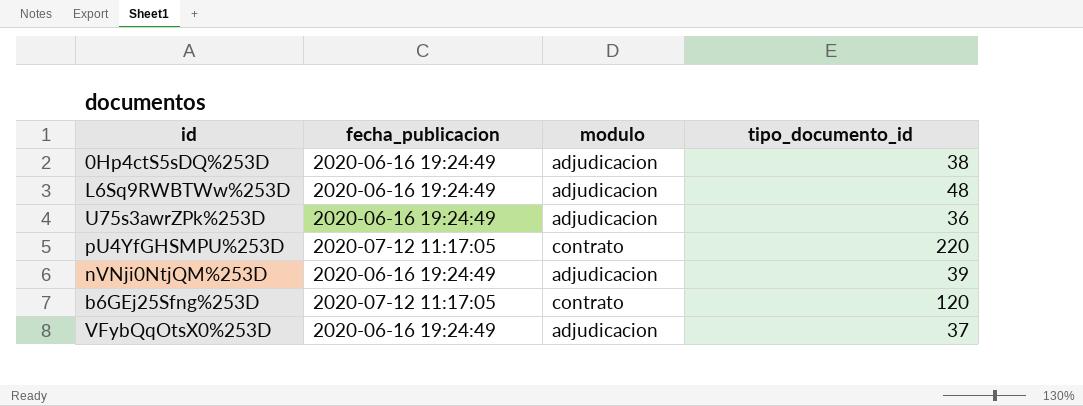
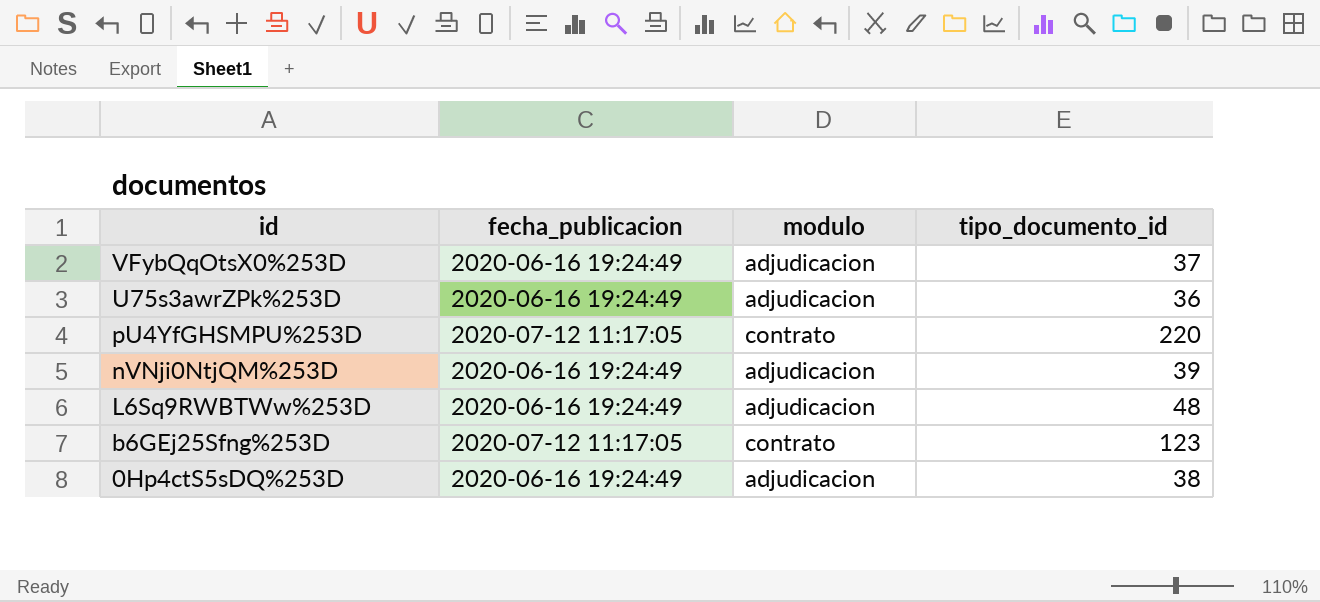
row order: none -> id descending
b6GEj25Sfng%253D | tipo_documento_id: 120 -> 123

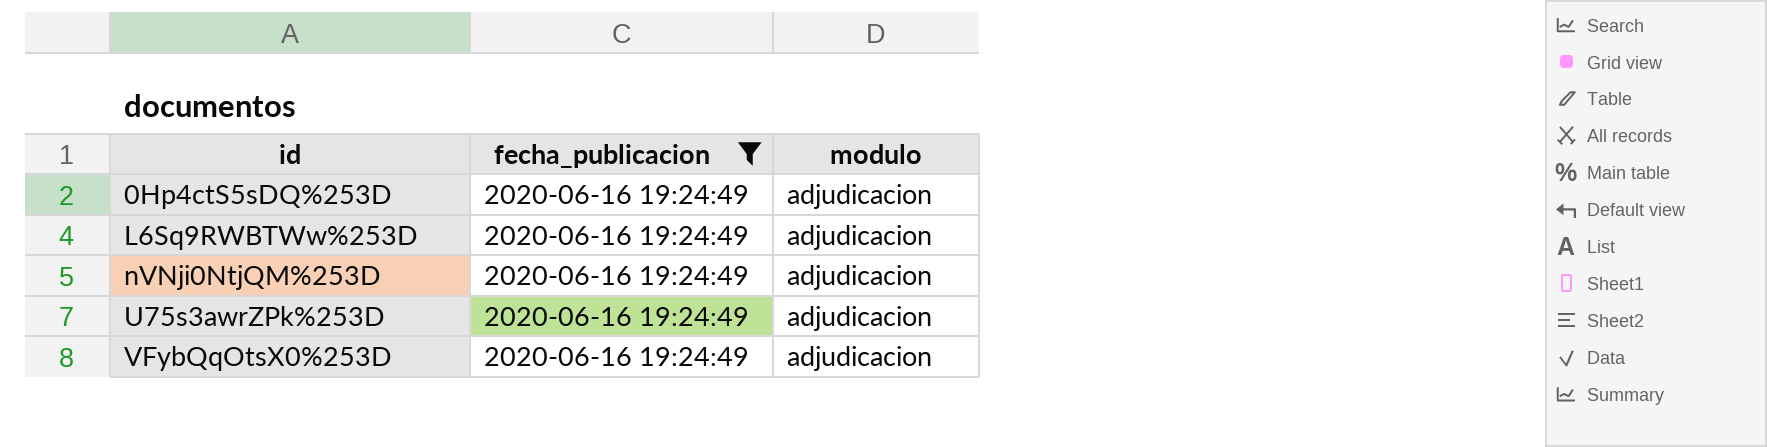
filter: none -> fecha_publicacion = 2020-06-16 19:24:49
row order: id descending -> id ascending
column tipo_documento_id | position: 4 -> none

